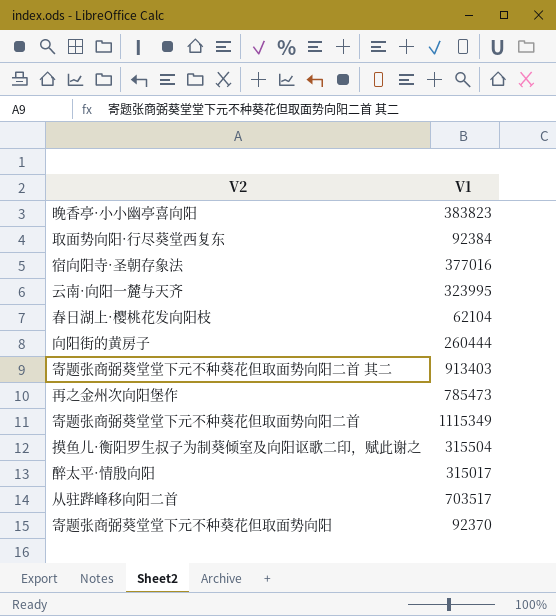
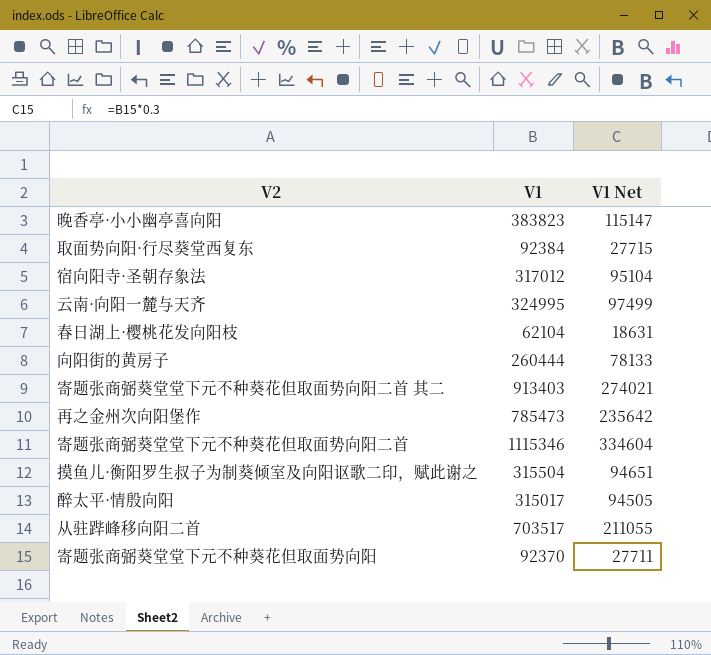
column V1 Net | formula: none -> [V1] * 0.3
宿向阳寺·圣朝存象法 | V1: 377016 -> 317012
云南·向阳一麓与天齐 | V1: 323995 -> 324995
寄题张商弼葵堂堂下元不种葵花但取面势向阳二首 | V1: 1115349 -> 1115346

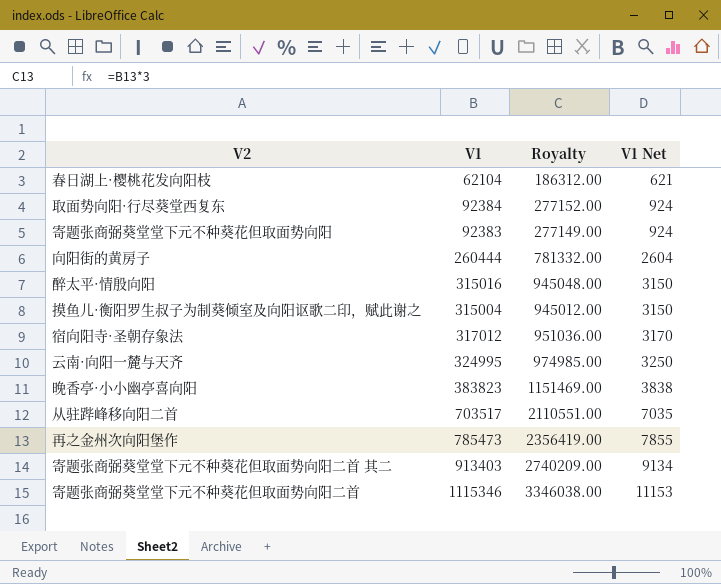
row order: none -> V1 Net ascending
column Royalty | formula: none -> [V1] * 3
column V1 Net | formula: [V1] * 0.3 -> [V1] * 0.01
寄题张商弼葵堂堂下元不种葵花但取面势向阳 | V1: 92370 -> 92383
醉太平·情殷向阳 | V1: 315017 -> 315016
摸鱼儿·衡阳罗生叔子为制葵倾室及向阳讴歌二印，赋此谢之 | V1: 315504 -> 315004

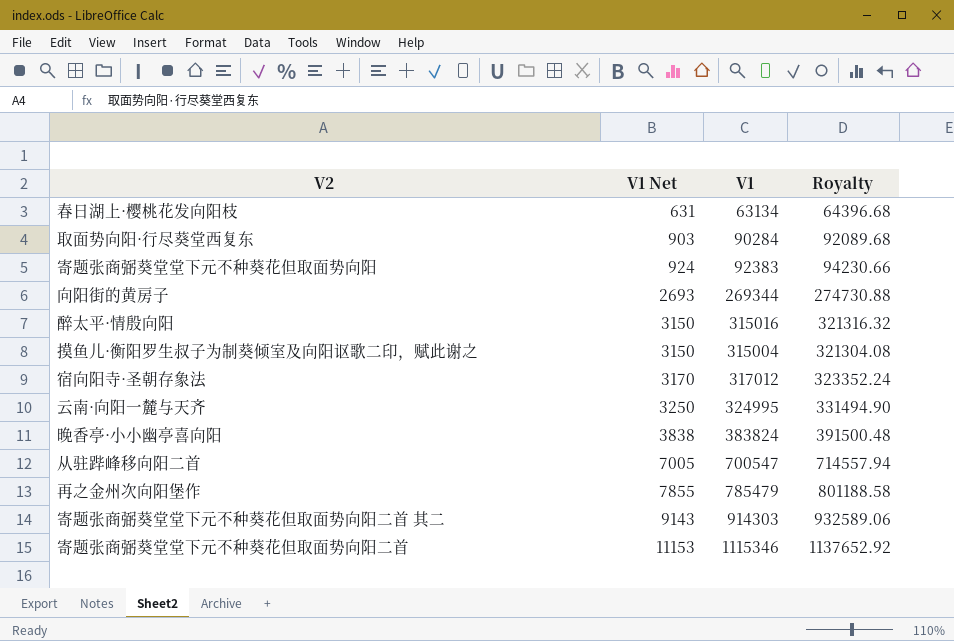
column V1 Net | position: 4 -> 2
column Royalty | formula: [V1] * 3 -> [V1] * 1.02
春日湖上·樱桃花发向阳枝 | V1 Net: 621 -> 631
春日湖上·樱桃花发向阳枝 | V1: 62104 -> 63134
取面势向阳·行尽葵堂西复东 | V1 Net: 924 -> 903
取面势向阳·行尽葵堂西复东 | V1: 92384 -> 90284
向阳街的黄房子 | V1 Net: 2604 -> 2693
向阳街的黄房子 | V1: 260444 -> 269344
晚香亭·小小幽亭喜向阳 | V1: 383823 -> 383824
从驻跸峰移向阳二首 | V1 Net: 7035 -> 7005
从驻跸峰移向阳二首 | V1: 703517 -> 700547
再之金州次向阳堡作 | V1: 785473 -> 785479
寄题张商弼葵堂堂下元不种葵花但取面势向阳二首 其二 | V1 Net: 9134 -> 9143
寄题张商弼葵堂堂下元不种葵花但取面势向阳二首 其二 | V1: 913403 -> 914303

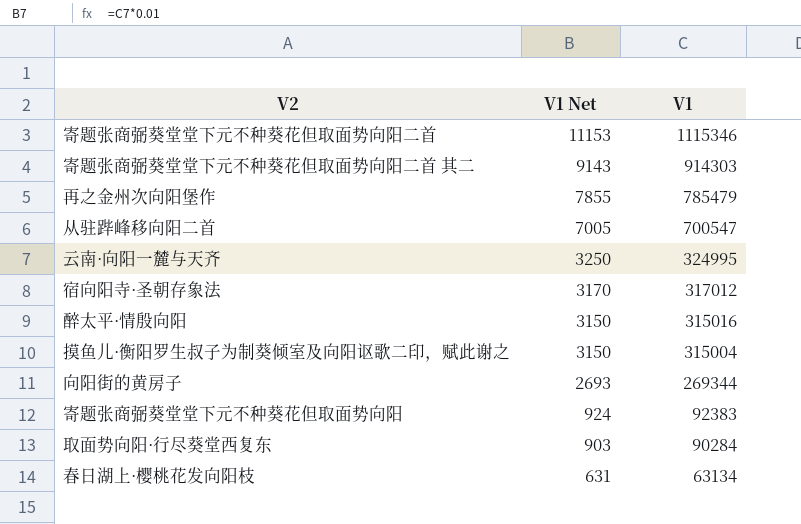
row order: V1 Net ascending -> V1 Net descending
column Royalty | formula: [V1] * 1.02 -> none
row 晚香亭·小小幽亭喜向阳: 3838 | 383824 | 391500.48 -> none

